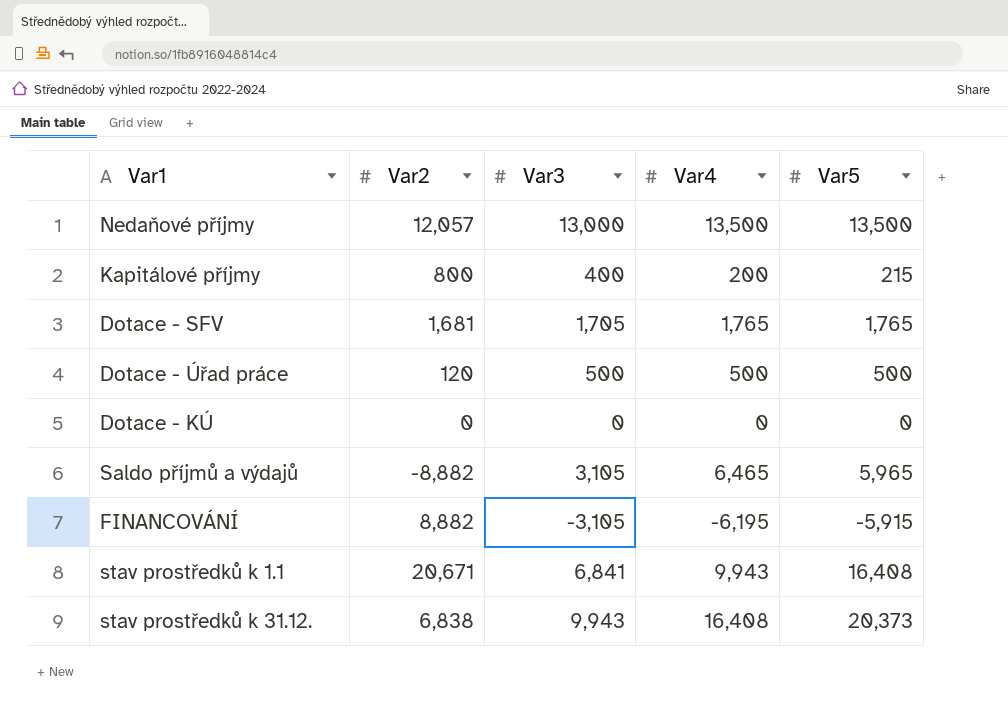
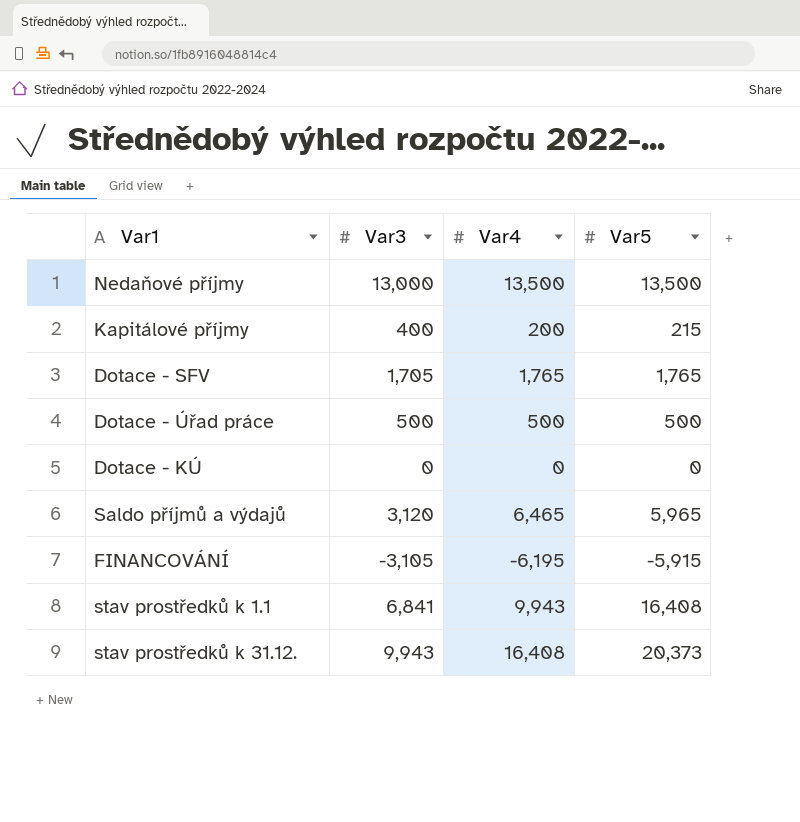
column Var2 | position: 2 -> none
Saldo příjmů a výdajů | Var3: 3,105 -> 3,120

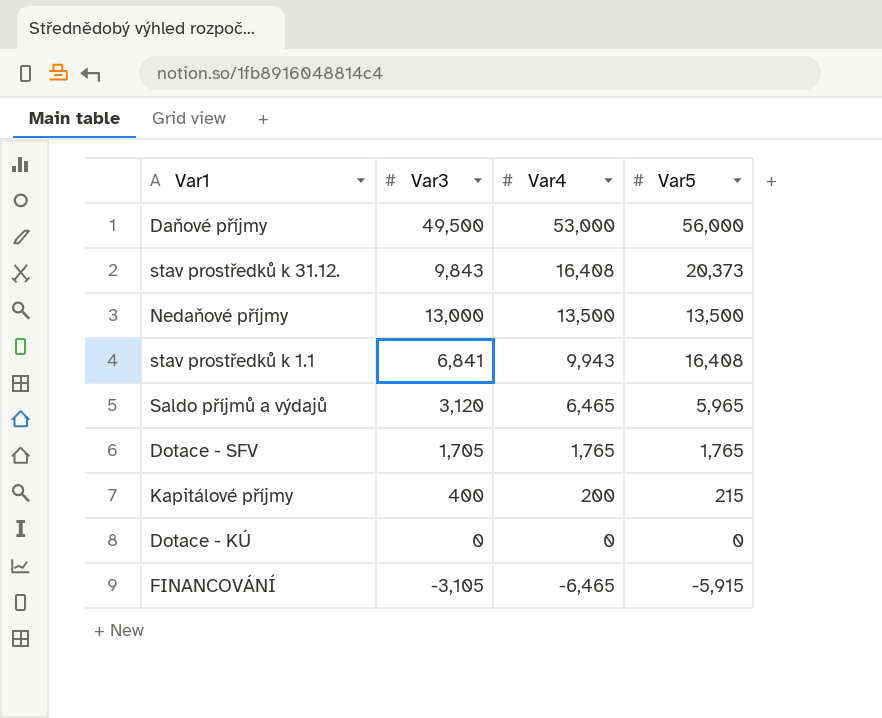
row order: none -> Var4 descending
row Dotace - Úřad práce: 500 | 500 | 500 -> none
row Daňové příjmy: none -> 49,500 | 53,000 | 56,000
stav prostředků k 31.12. | Var3: 9,943 -> 9,843
FINANCOVÁNÍ | Var4: -6,195 -> -6,465

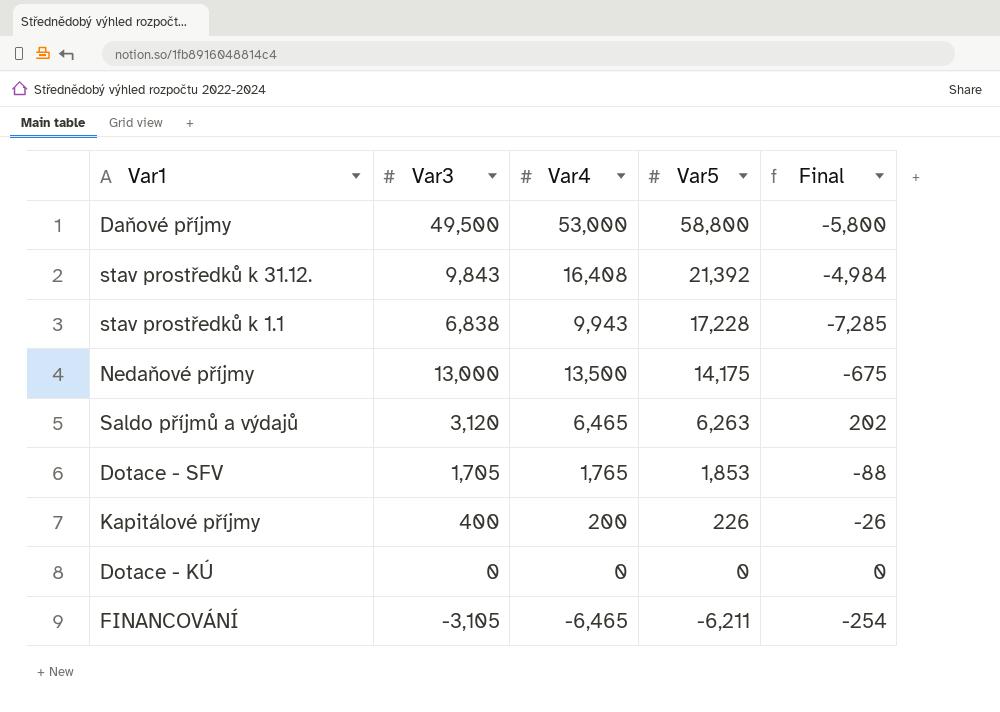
row order: Var4 descending -> Var5 descending
column Final | formula: none -> [Var4] - [Var5]
Daňové příjmy | Var5: 56,000 -> 58,800
stav prostředků k 31.12. | Var5: 20,373 -> 21,392
stav prostředků k 1.1 | Var3: 6,841 -> 6,838
stav prostředků k 1.1 | Var5: 16,408 -> 17,228
Nedaňové příjmy | Var5: 13,500 -> 14,175
Saldo příjmů a výdajů | Var5: 5,965 -> 6,263
Dotace - SFV | Var5: 1,765 -> 1,853
Kapitálové příjmy | Var5: 215 -> 226
FINANCOVÁNÍ | Var5: -5,915 -> -6,211

